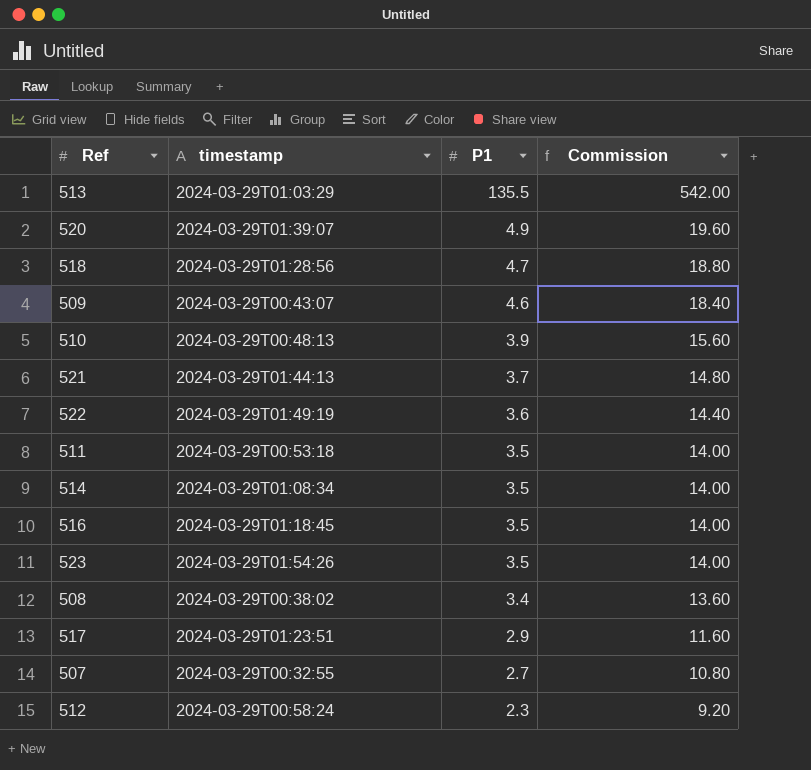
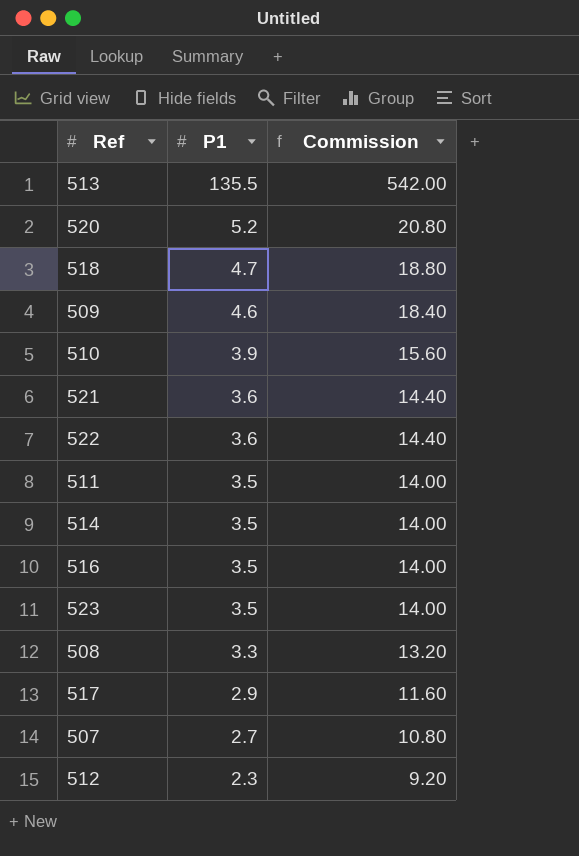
column timestamp | position: 2 -> none
520 | P1: 4.9 -> 5.2
520 | Commission: 19.60 -> 20.80
521 | P1: 3.7 -> 3.6
521 | Commission: 14.80 -> 14.40
508 | P1: 3.4 -> 3.3
508 | Commission: 13.60 -> 13.20

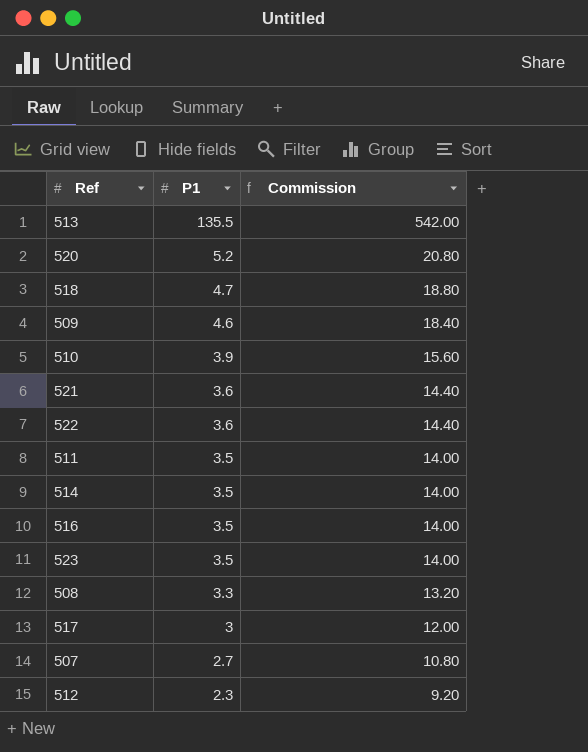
517 | P1: 2.9 -> 3
517 | Commission: 11.60 -> 12.00

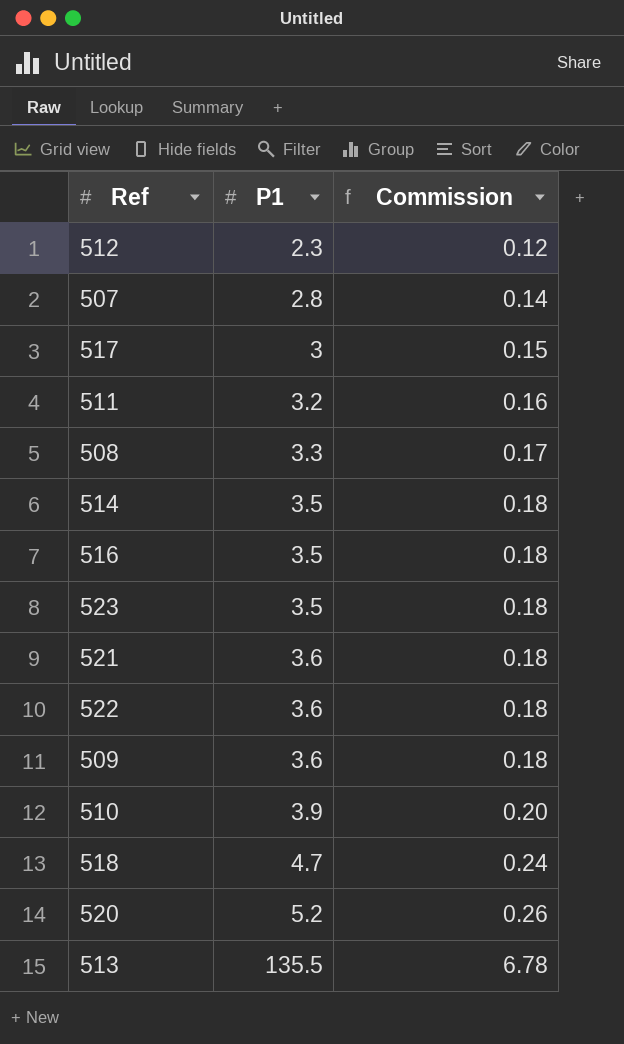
row order: P1 descending -> P1 ascending
column Commission | formula: [P1] * 4 -> [P1] * 0.05
507 | P1: 2.7 -> 2.8
511 | P1: 3.5 -> 3.2
509 | P1: 4.6 -> 3.6

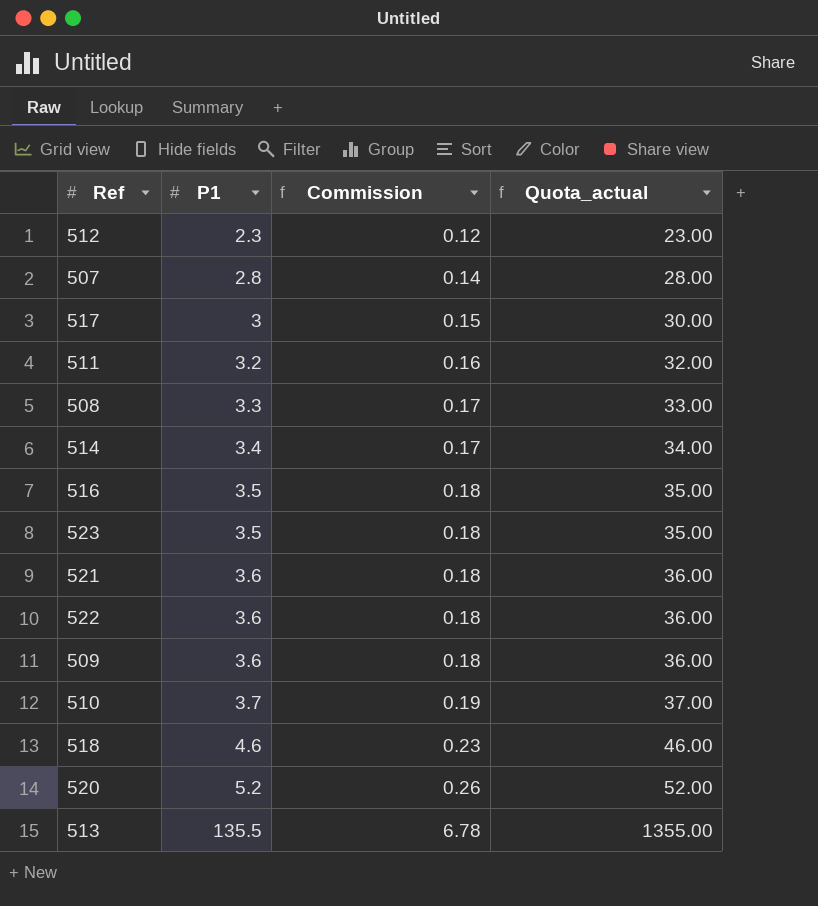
column Quota_actual | formula: none -> [P1] * 10
514 | P1: 3.5 -> 3.4
514 | Commission: 0.18 -> 0.17
510 | P1: 3.9 -> 3.7
510 | Commission: 0.20 -> 0.19
518 | P1: 4.7 -> 4.6
518 | Commission: 0.24 -> 0.23

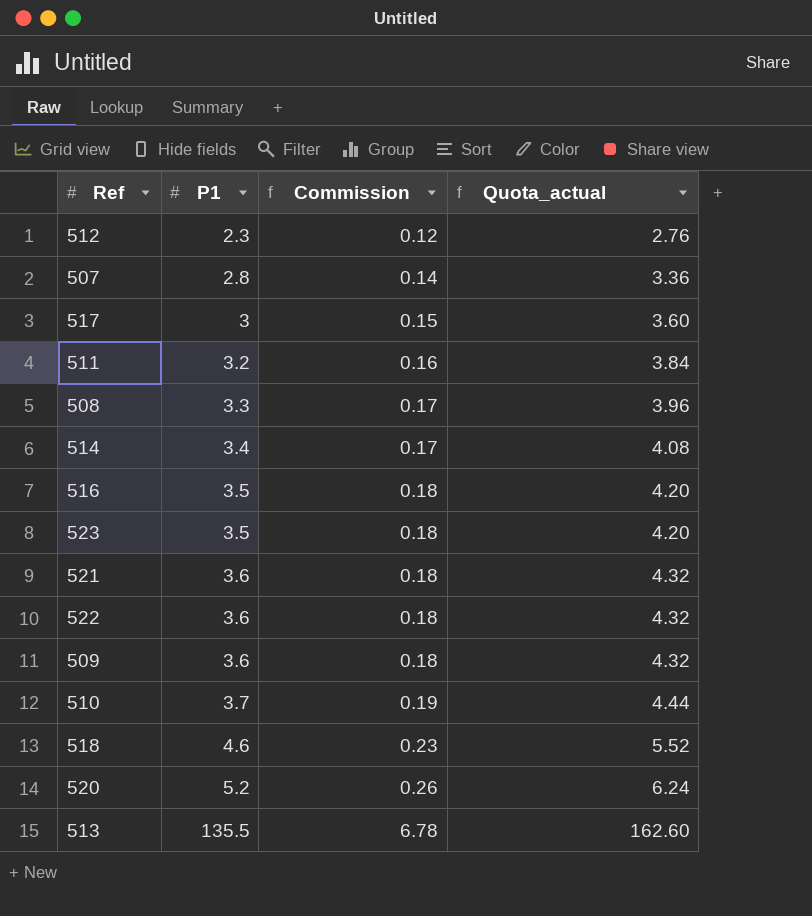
column Quota_actual | formula: [P1] * 10 -> [P1] * 1.2

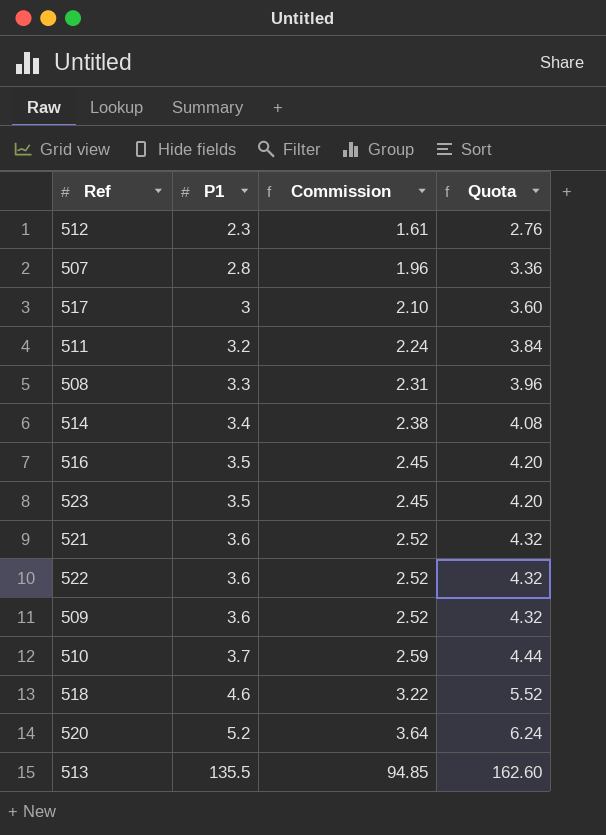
column Commission | formula: [P1] * 0.05 -> [P1] * 0.7
column name: Quota_actual -> Quota

